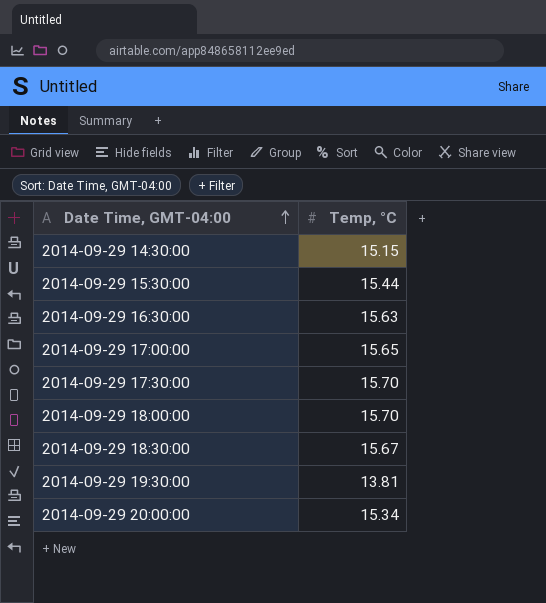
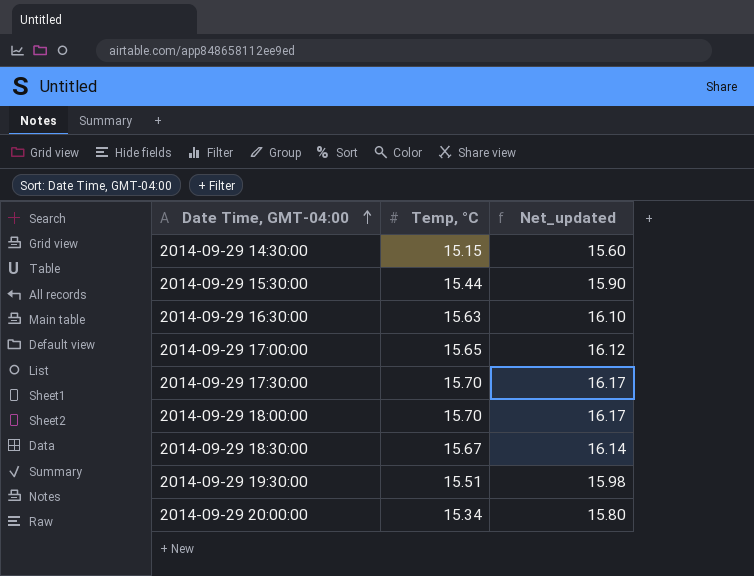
column Net_updated | formula: none -> [Temp, °C] * 1.03
2014-09-29 19:30:00 | Temp, °C: 13.81 -> 15.51

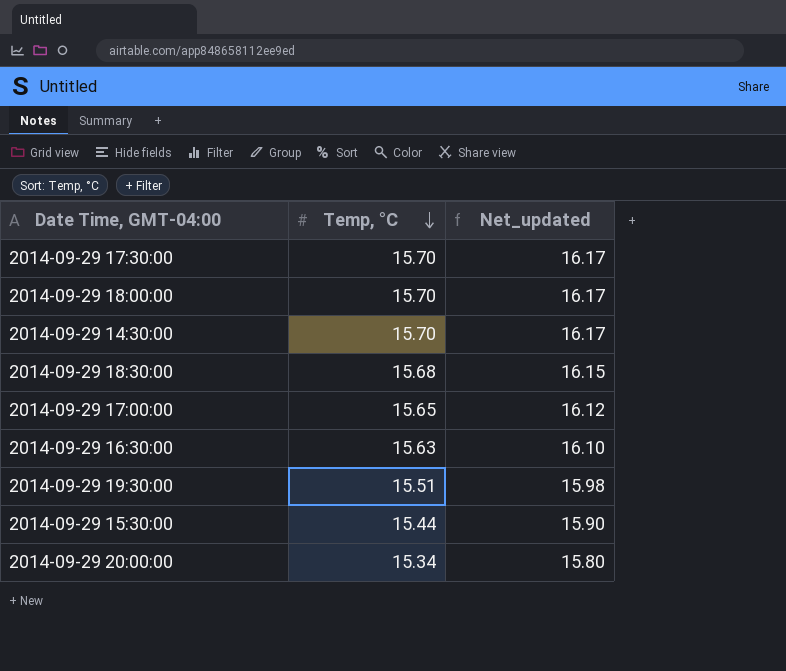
row order: Date Time, GMT-04:00 ascending -> Temp, °C descending
2014-09-29 14:30:00 | Temp, °C: 15.15 -> 15.70
2014-09-29 14:30:00 | Net_updated: 15.60 -> 16.17
2014-09-29 18:30:00 | Temp, °C: 15.67 -> 15.68
2014-09-29 18:30:00 | Net_updated: 16.14 -> 16.15

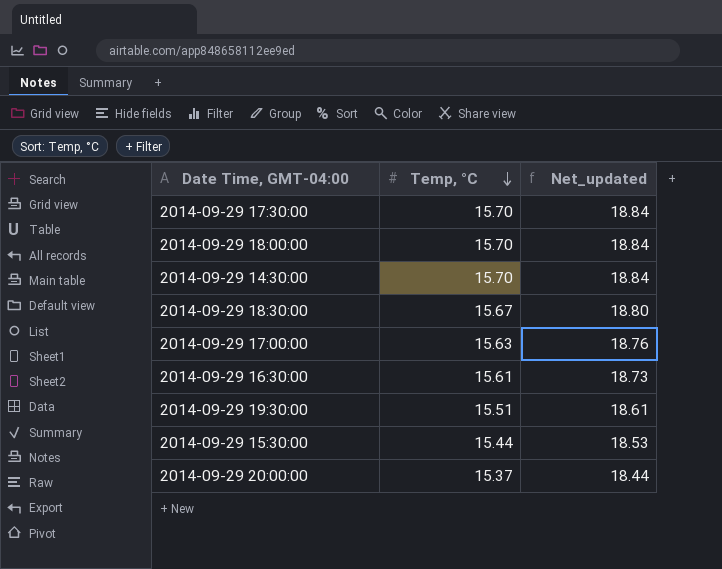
column Net_updated | formula: [Temp, °C] * 1.03 -> [Temp, °C] * 1.2
2014-09-29 18:30:00 | Temp, °C: 15.68 -> 15.67
2014-09-29 17:00:00 | Temp, °C: 15.65 -> 15.63
2014-09-29 16:30:00 | Temp, °C: 15.63 -> 15.61
2014-09-29 20:00:00 | Temp, °C: 15.34 -> 15.37

